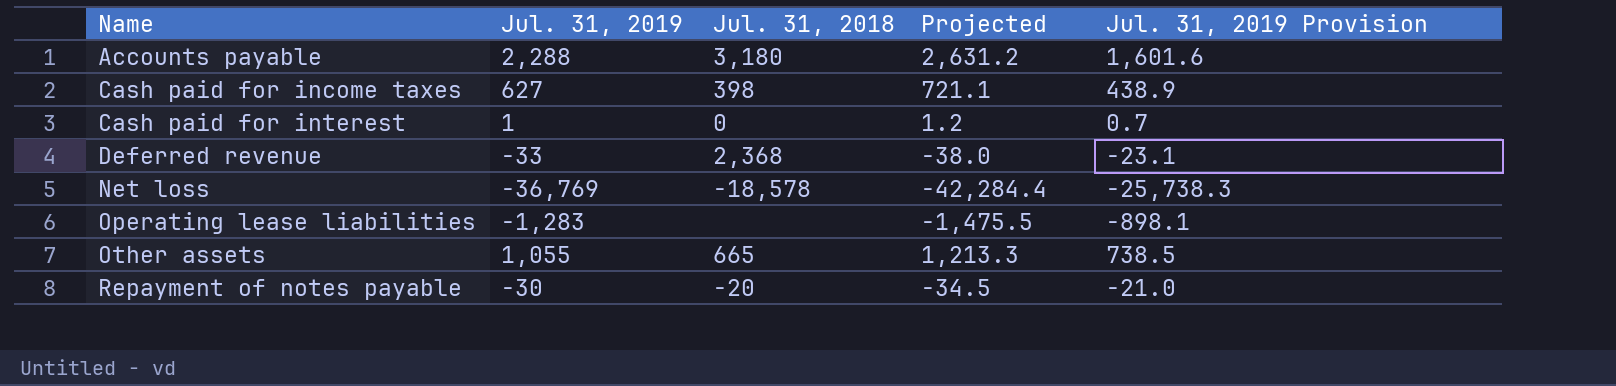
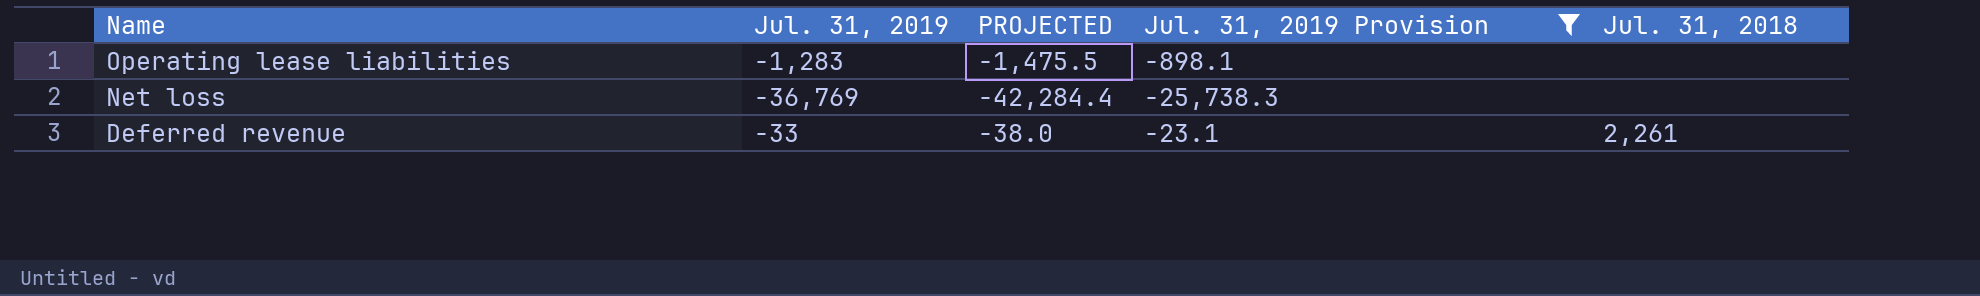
filter: none -> Jul. 31, 2019 Provision <= -23.1
row order: Name ascending -> Name descending
column name: Projected -> PROJECTED
column Jul. 31, 2018 | position: 3 -> 5
Net loss | Jul. 31, 2018: -18,578 -> none
Deferred revenue | Jul. 31, 2018: 2,368 -> 2,261

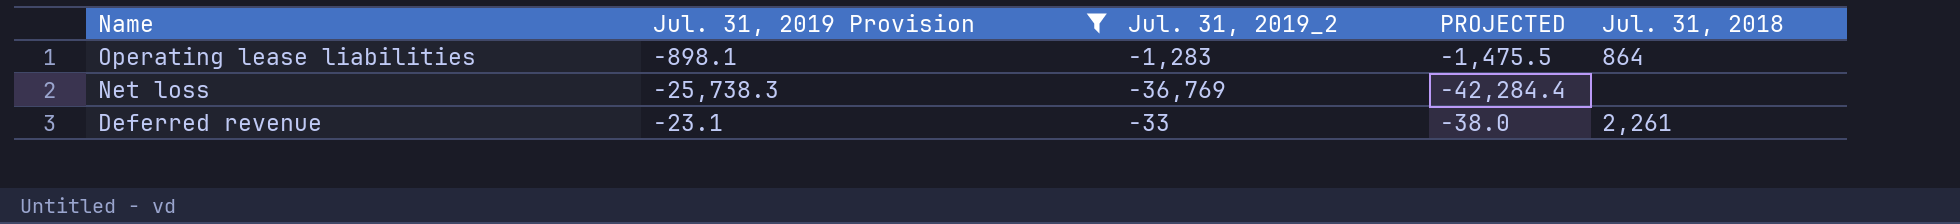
column Jul. 31, 2019 Provision | position: 4 -> 2
column name: Jul. 31, 2019 -> Jul. 31, 2019_2
Operating lease liabilities | Jul. 31, 2018: none -> 864

